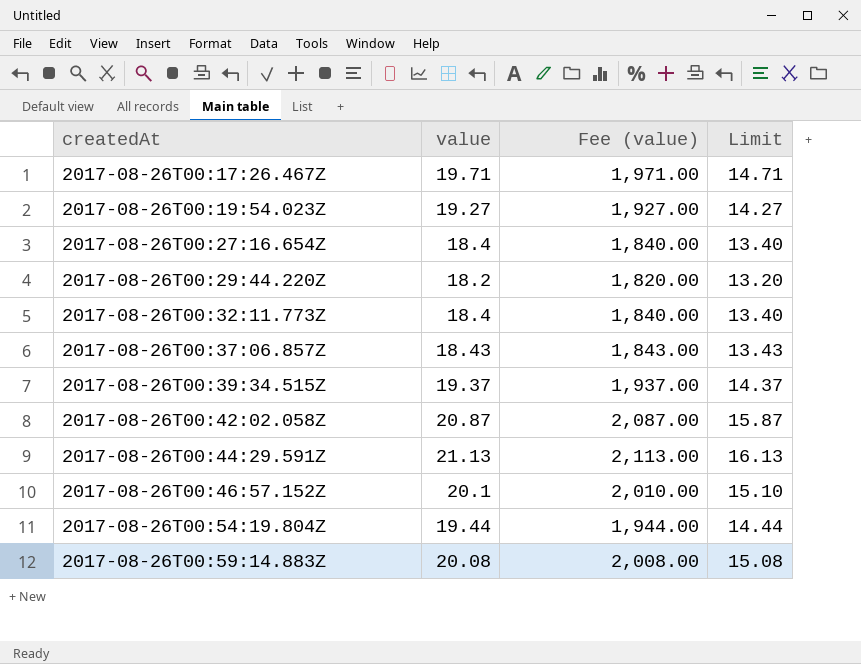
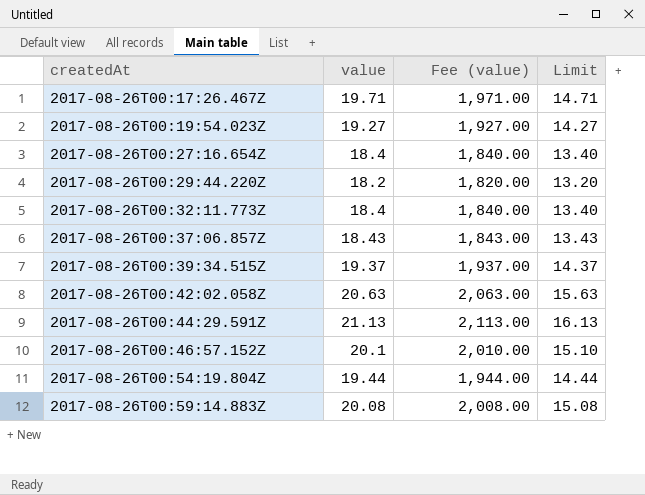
2017-08-26T00:42:02.058Z | value: 20.87 -> 20.63
2017-08-26T00:42:02.058Z | Fee (value): 2,087.00 -> 2,063.00
2017-08-26T00:42:02.058Z | Limit: 15.87 -> 15.63

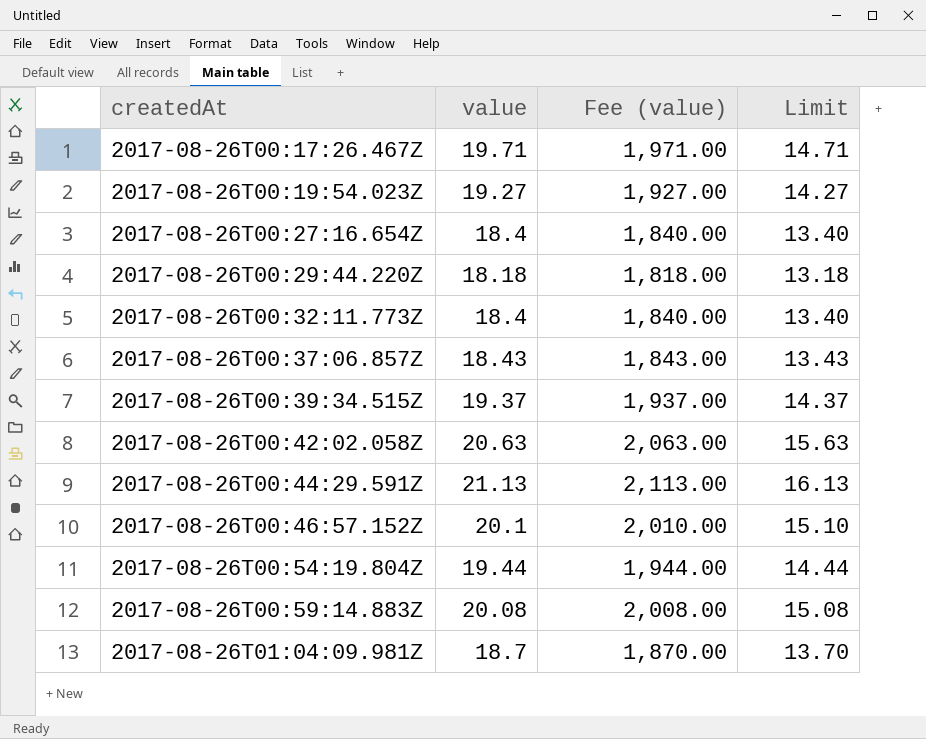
2017-08-26T00:29:44.220Z | value: 18.2 -> 18.18
2017-08-26T00:29:44.220Z | Fee (value): 1,820.00 -> 1,818.00
2017-08-26T00:29:44.220Z | Limit: 13.20 -> 13.18
row 2017-08-26T01:04:09.981Z: none -> 18.7 | 1,870.00 | 13.70

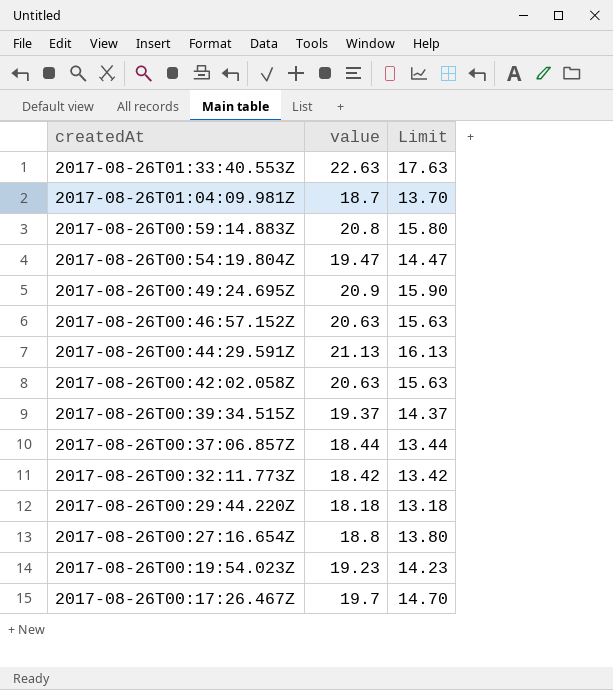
row order: createdAt ascending -> createdAt descending
column Fee (value) | formula: [value] * 100 -> none
row 2017-08-26T01:33:40.553Z: none -> 22.63 | 17.63
2017-08-26T00:59:14.883Z | value: 20.08 -> 20.8
2017-08-26T00:59:14.883Z | Limit: 15.08 -> 15.80
2017-08-26T00:54:19.804Z | value: 19.44 -> 19.47
2017-08-26T00:54:19.804Z | Limit: 14.44 -> 14.47
row 2017-08-26T00:49:24.695Z: none -> 20.9 | 15.90
2017-08-26T00:46:57.152Z | value: 20.1 -> 20.63
2017-08-26T00:46:57.152Z | Limit: 15.10 -> 15.63
2017-08-26T00:37:06.857Z | value: 18.43 -> 18.44
2017-08-26T00:37:06.857Z | Limit: 13.43 -> 13.44
2017-08-26T00:32:11.773Z | value: 18.4 -> 18.42
2017-08-26T00:32:11.773Z | Limit: 13.40 -> 13.42
2017-08-26T00:27:16.654Z | value: 18.4 -> 18.8
2017-08-26T00:27:16.654Z | Limit: 13.40 -> 13.80
2017-08-26T00:19:54.023Z | value: 19.27 -> 19.23
2017-08-26T00:19:54.023Z | Limit: 14.27 -> 14.23
2017-08-26T00:17:26.467Z | value: 19.71 -> 19.7
2017-08-26T00:17:26.467Z | Limit: 14.71 -> 14.70

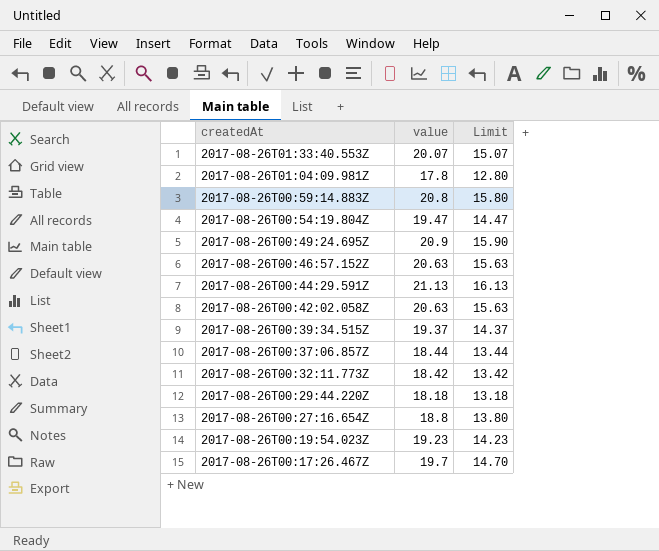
2017-08-26T01:33:40.553Z | value: 22.63 -> 20.07
2017-08-26T01:33:40.553Z | Limit: 17.63 -> 15.07
2017-08-26T01:04:09.981Z | value: 18.7 -> 17.8
2017-08-26T01:04:09.981Z | Limit: 13.70 -> 12.80

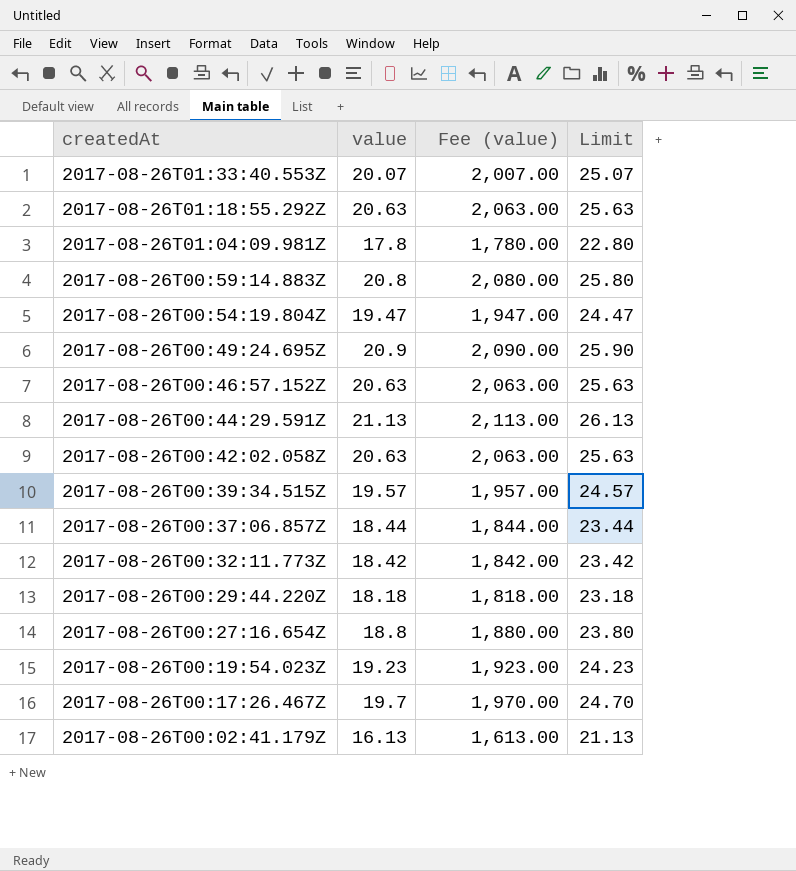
column Fee (value) | formula: none -> [value] * 100
column Limit | formula: [value] - 5 -> [value] + 5
row 2017-08-26T01:18:55.292Z: none -> 20.63 | 2,063.00 | 25.63
2017-08-26T00:39:34.515Z | value: 19.37 -> 19.57
row 2017-08-26T00:02:41.179Z: none -> 16.13 | 1,613.00 | 21.13

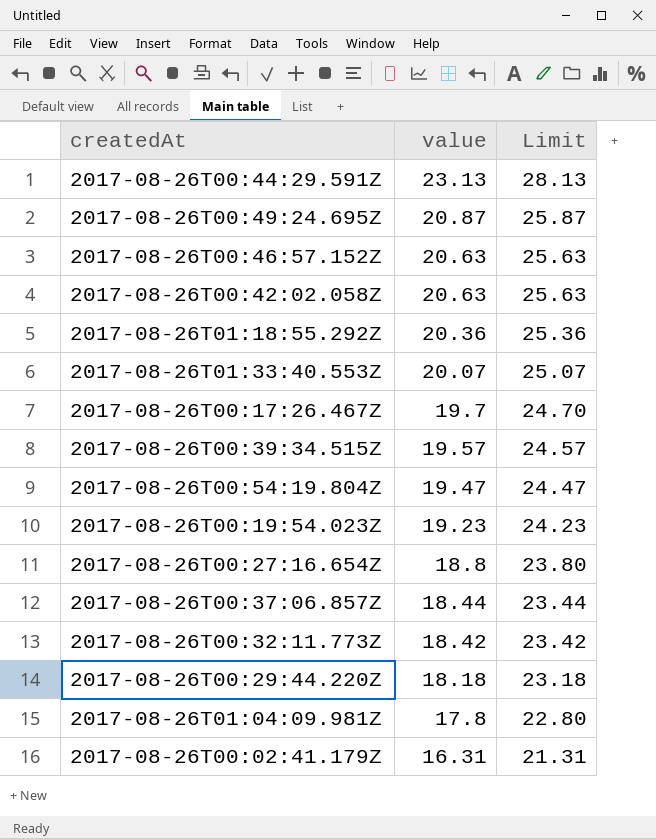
row order: createdAt descending -> value descending
column Fee (value) | formula: [value] * 100 -> none
row 2017-08-26T00:59:14.883Z: 20.8 | 2,080.00 | 25.80 -> none
2017-08-26T00:44:29.591Z | value: 21.13 -> 23.13
2017-08-26T00:44:29.591Z | Limit: 26.13 -> 28.13
2017-08-26T00:49:24.695Z | value: 20.9 -> 20.87
2017-08-26T00:49:24.695Z | Limit: 25.90 -> 25.87
2017-08-26T01:18:55.292Z | value: 20.63 -> 20.36
2017-08-26T01:18:55.292Z | Limit: 25.63 -> 25.36
2017-08-26T00:02:41.179Z | value: 16.13 -> 16.31
2017-08-26T00:02:41.179Z | Limit: 21.13 -> 21.31

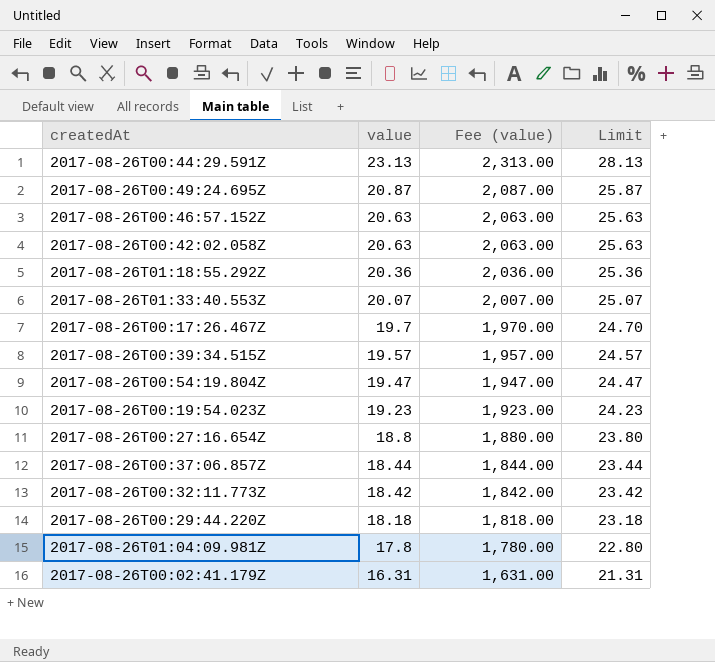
column Fee (value) | formula: none -> [value] * 100

